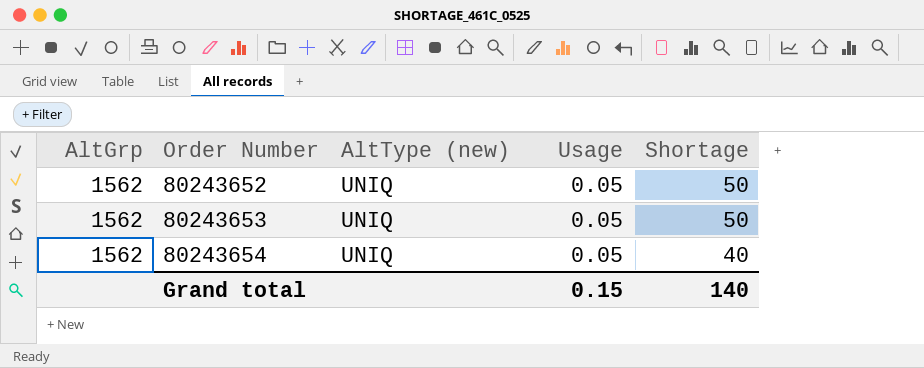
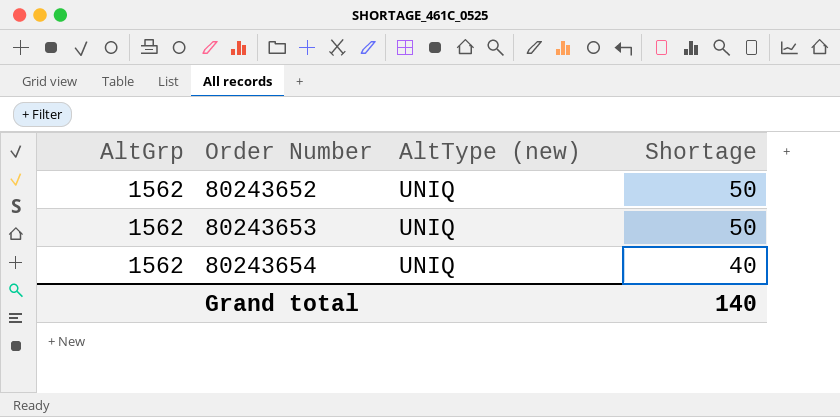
column Usage | position: 4 -> none

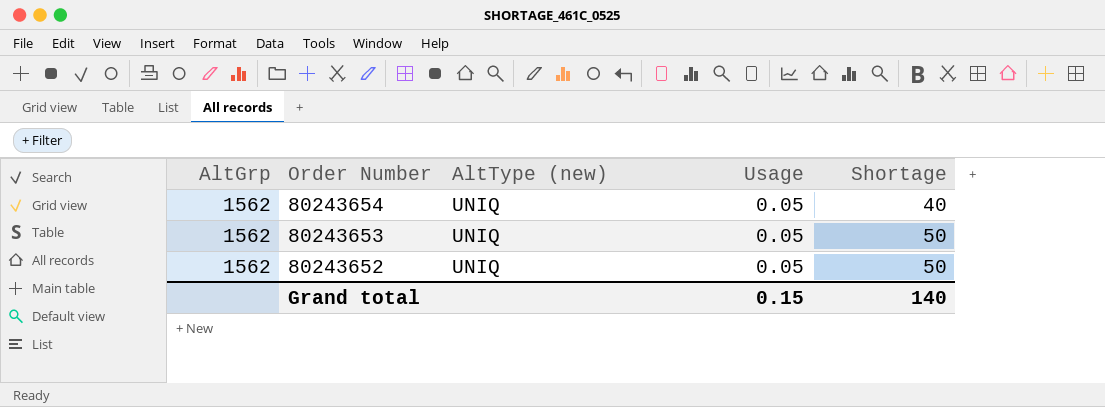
row order: Order Number ascending -> Order Number descending
column Usage | position: none -> 4

